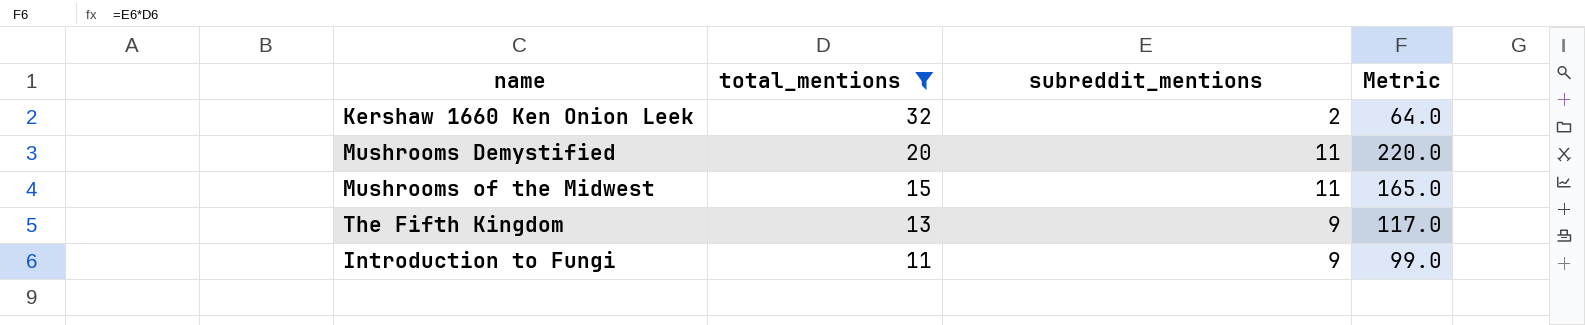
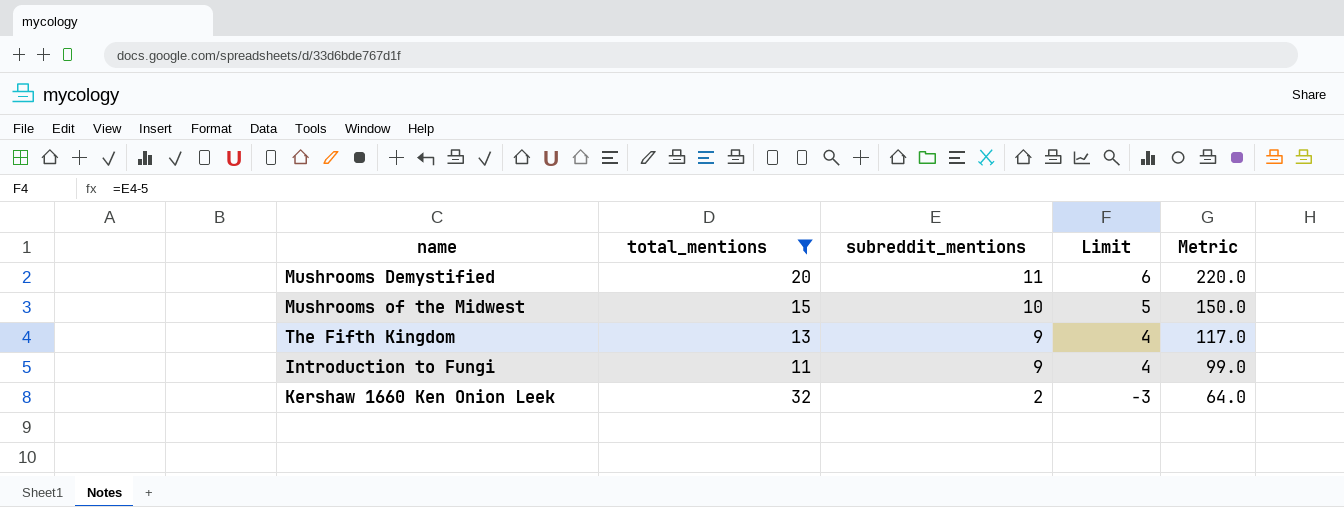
row order: total_mentions descending -> subreddit_mentions descending
column Limit | formula: none -> [subreddit_mentions] - 5
Mushrooms of the Midwest | subreddit_mentions: 11 -> 10
Mushrooms of the Midwest | Metric: 165.0 -> 150.0

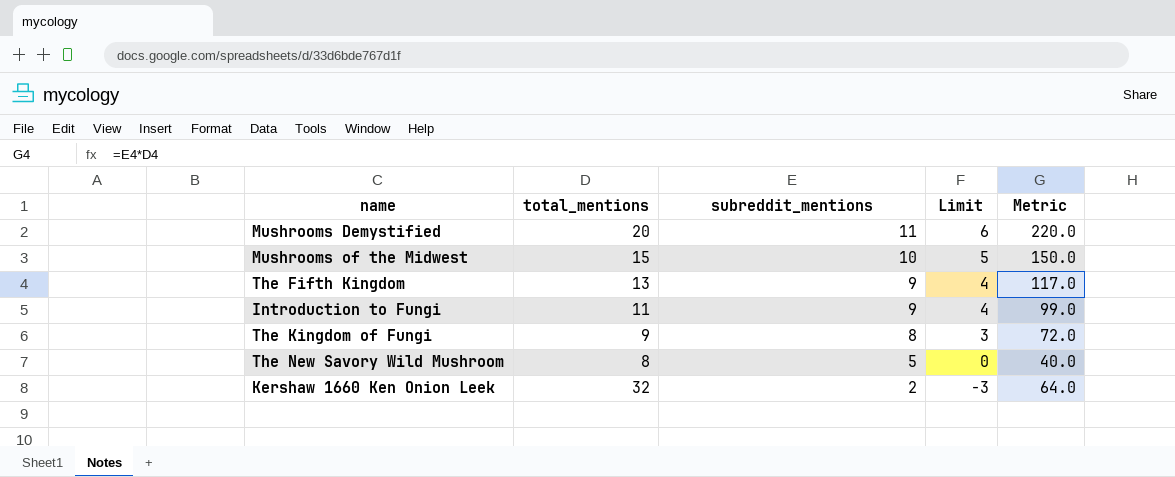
filter: total_mentions >= 11 -> none

